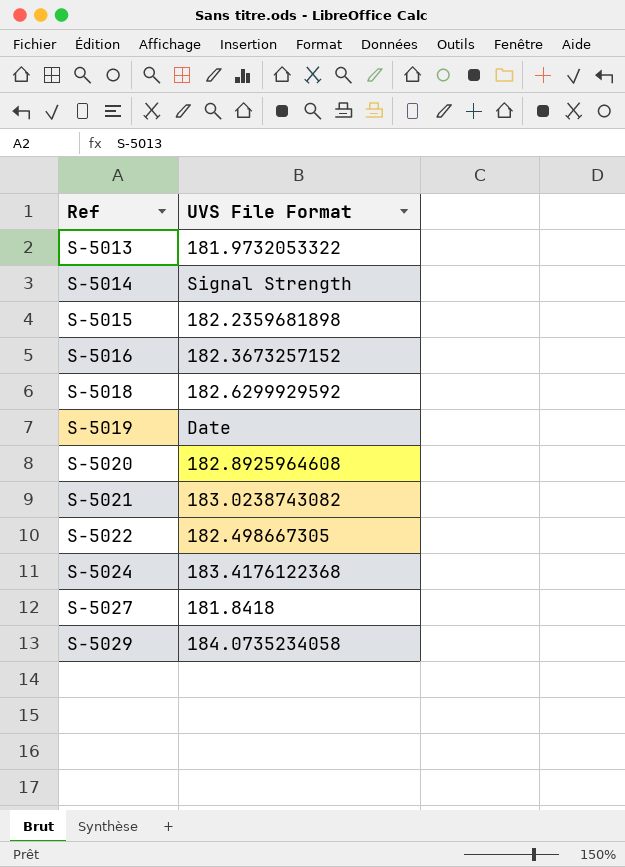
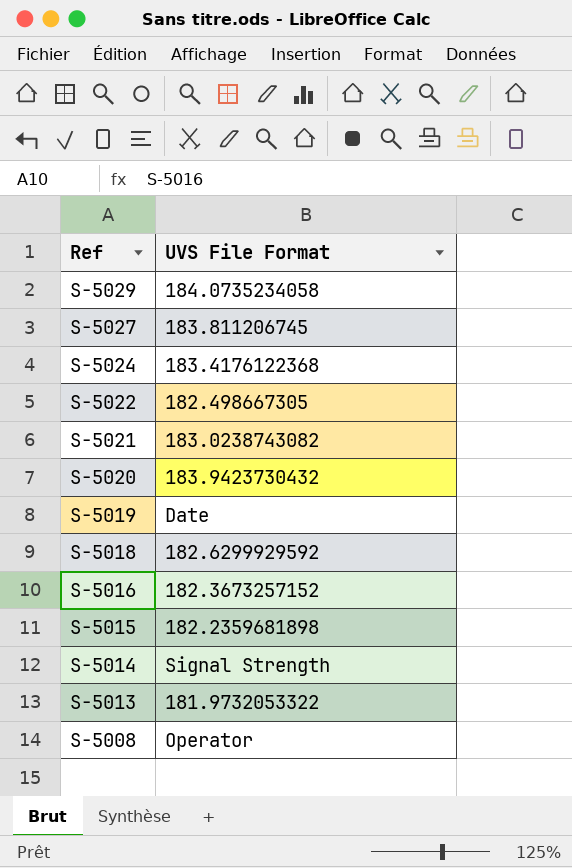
row order: Ref ascending -> Ref descending
S-5027 | UVS File Format: 181.8418 -> 183.811206745
S-5020 | UVS File Format: 182.8925964608 -> 183.9423730432
row S-5008: none -> Operator

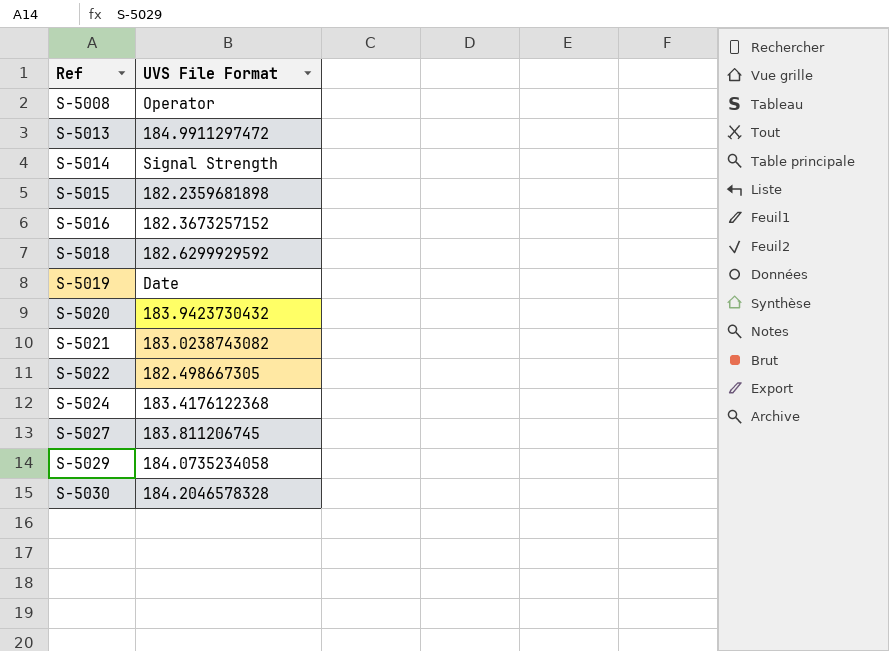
row order: Ref descending -> Ref ascending
S-5013 | UVS File Format: 181.9732053322 -> 184.9911297472
row S-5030: none -> 184.2046578328

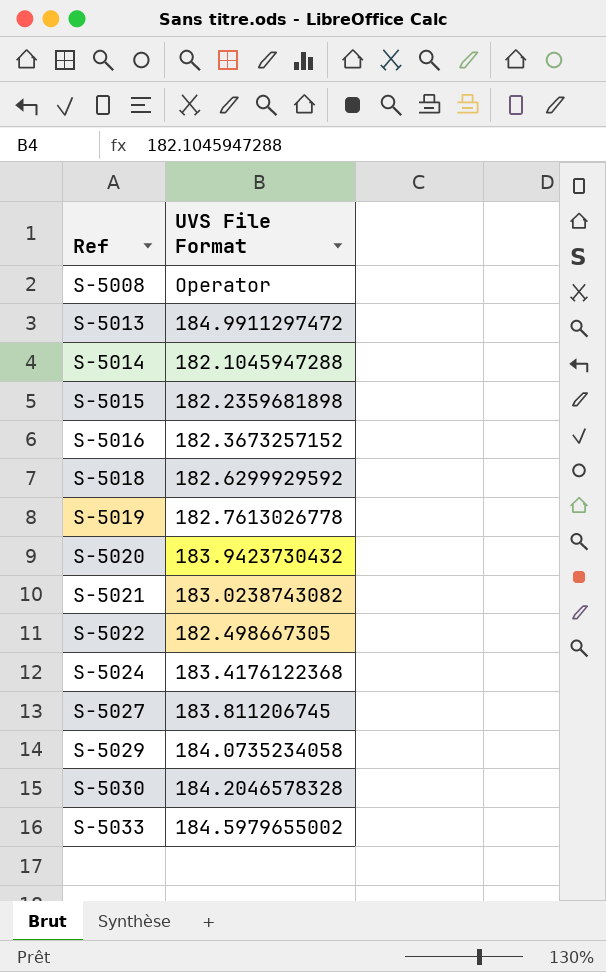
S-5014 | UVS File Format: Signal Strength -> 182.1045947288
S-5019 | UVS File Format: Date -> 182.7613026778
row S-5033: none -> 184.5979655002

